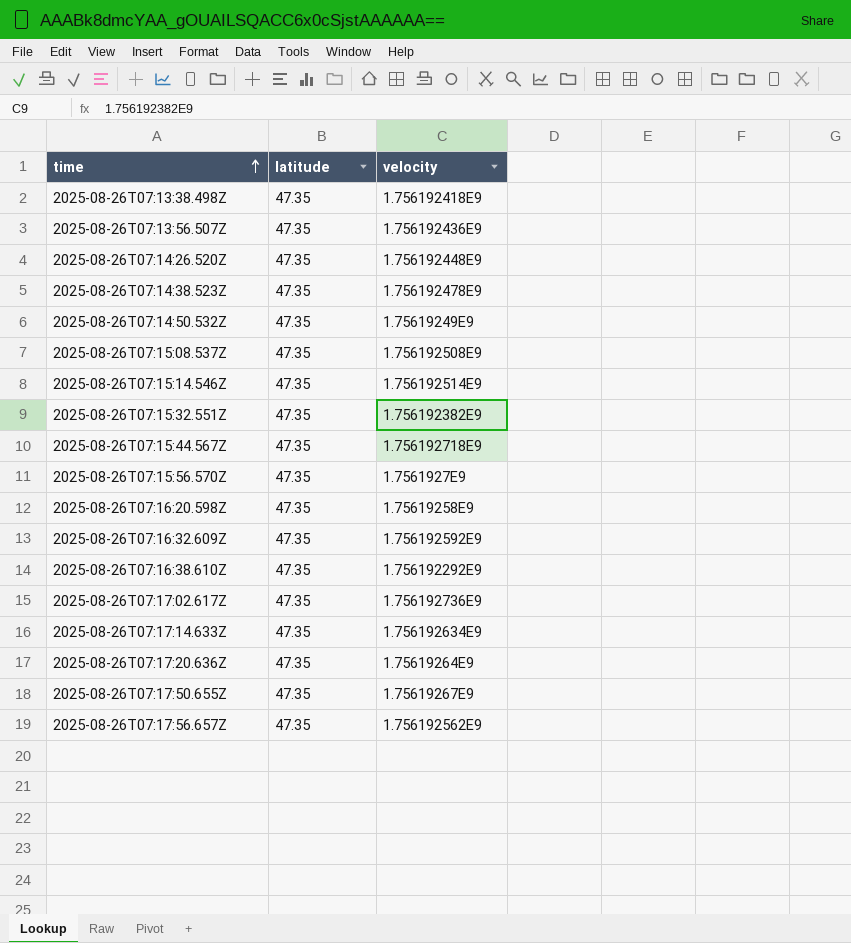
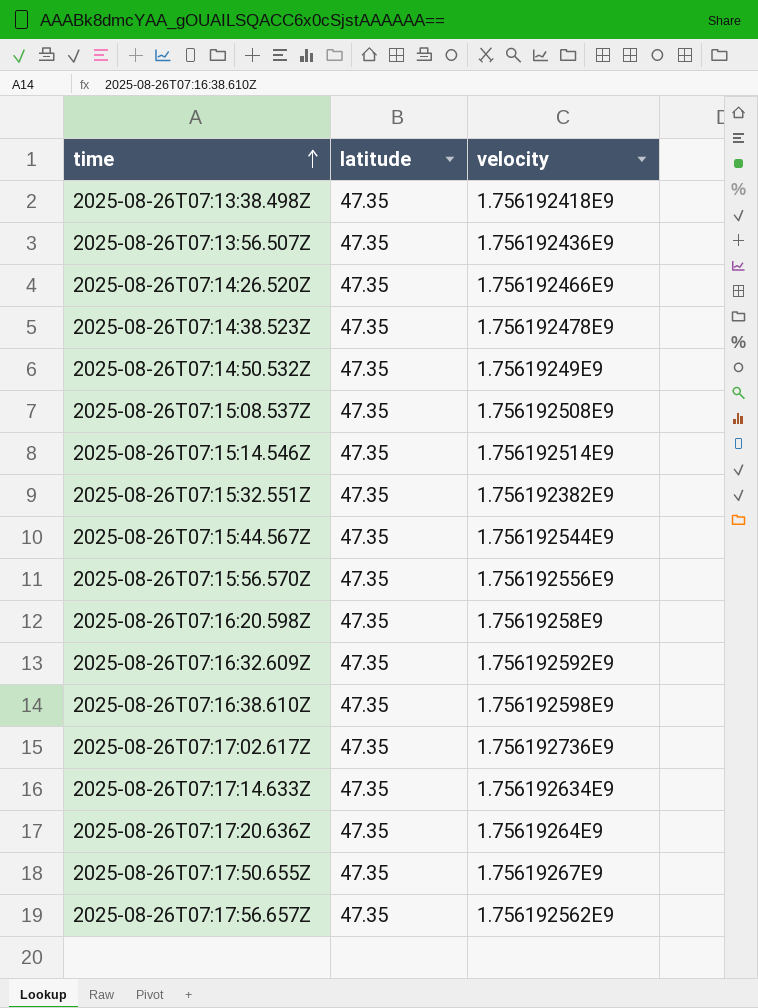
2025-08-26T07:14:26.520Z | velocity: 1.756192448E9 -> 1.756192466E9
2025-08-26T07:15:44.567Z | velocity: 1.756192718E9 -> 1.756192544E9
2025-08-26T07:15:56.570Z | velocity: 1.7561927E9 -> 1.756192556E9
2025-08-26T07:16:38.610Z | velocity: 1.756192292E9 -> 1.756192598E9

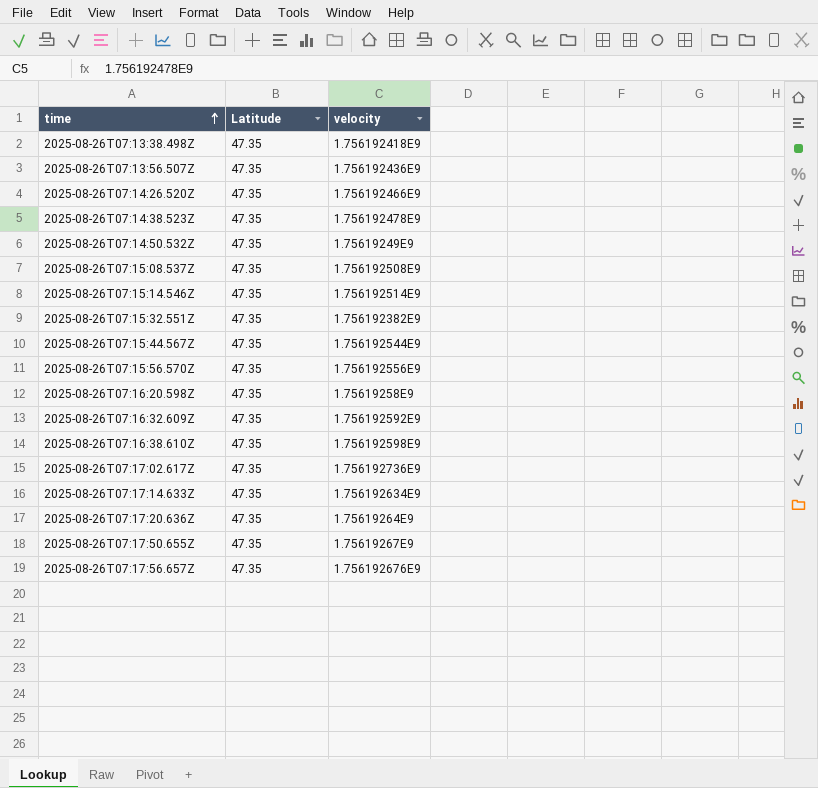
column name: latitude -> Latitude
2025-08-26T07:17:56.657Z | velocity: 1.756192562E9 -> 1.756192676E9

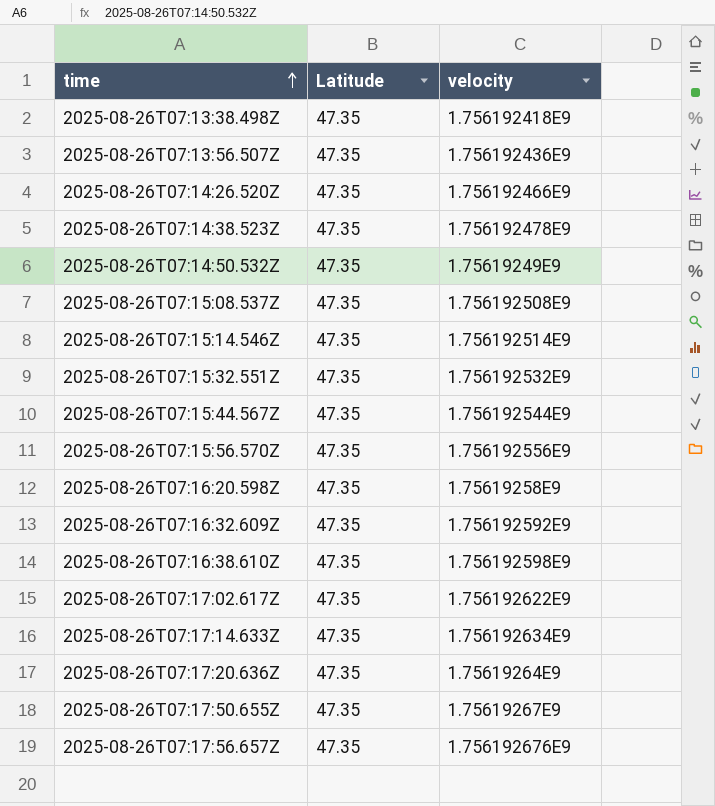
2025-08-26T07:15:32.551Z | velocity: 1.756192382E9 -> 1.756192532E9
2025-08-26T07:17:02.617Z | velocity: 1.756192736E9 -> 1.756192622E9

